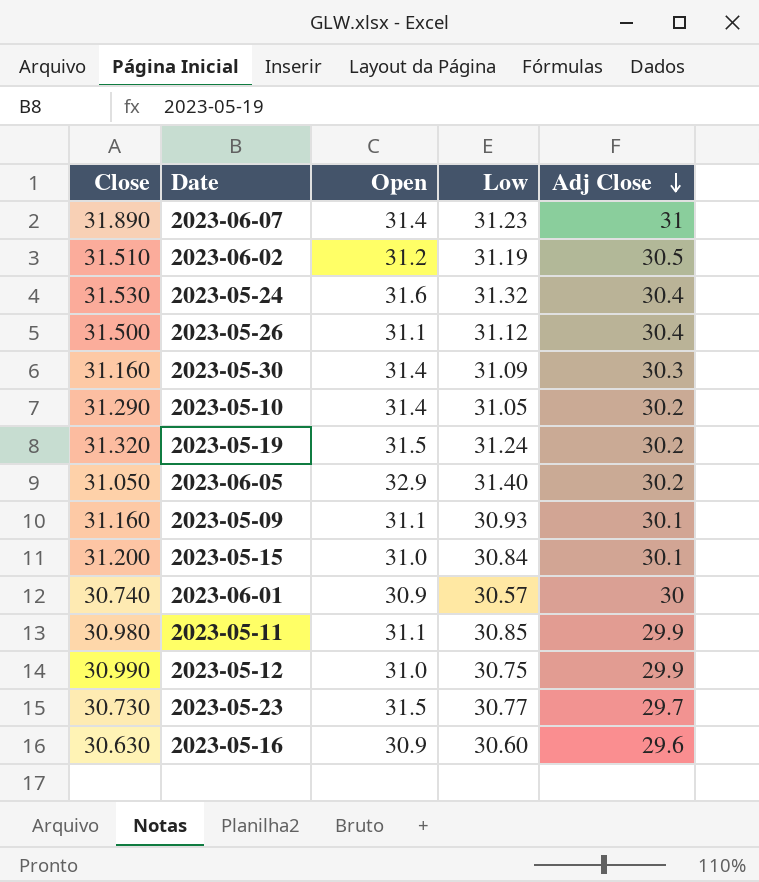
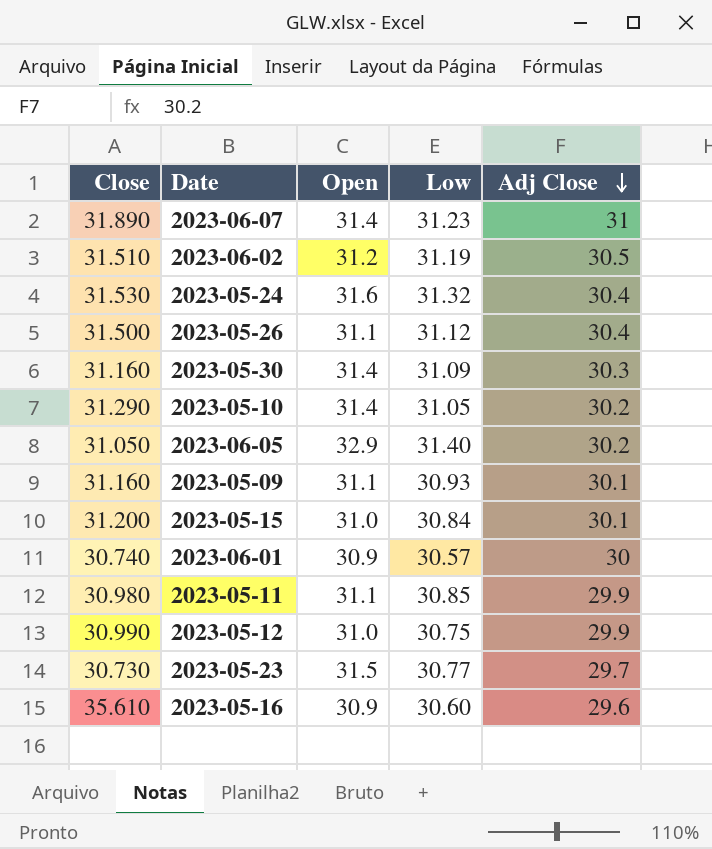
row 2023-05-19: 31.320 | 31.5 | 31.24 | 30.2 -> none
2023-05-16 | Close: 30.630 -> 35.610

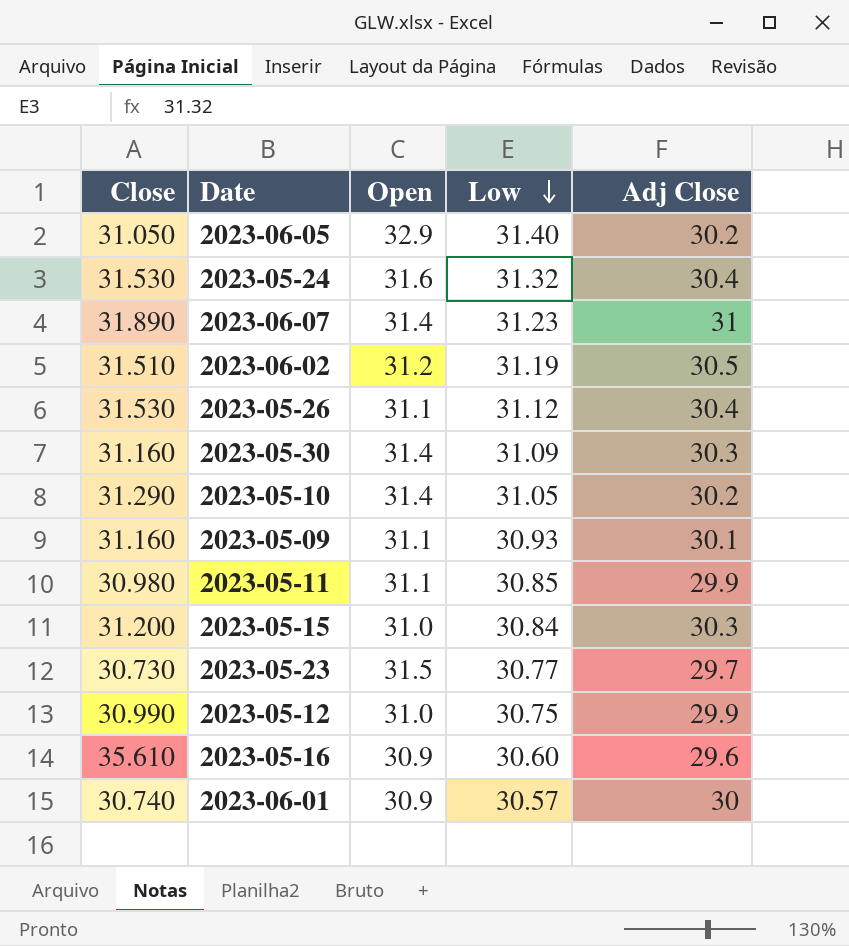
row order: Adj Close descending -> Low descending
2023-05-26 | Close: 31.500 -> 31.530
2023-05-15 | Adj Close: 30.1 -> 30.3

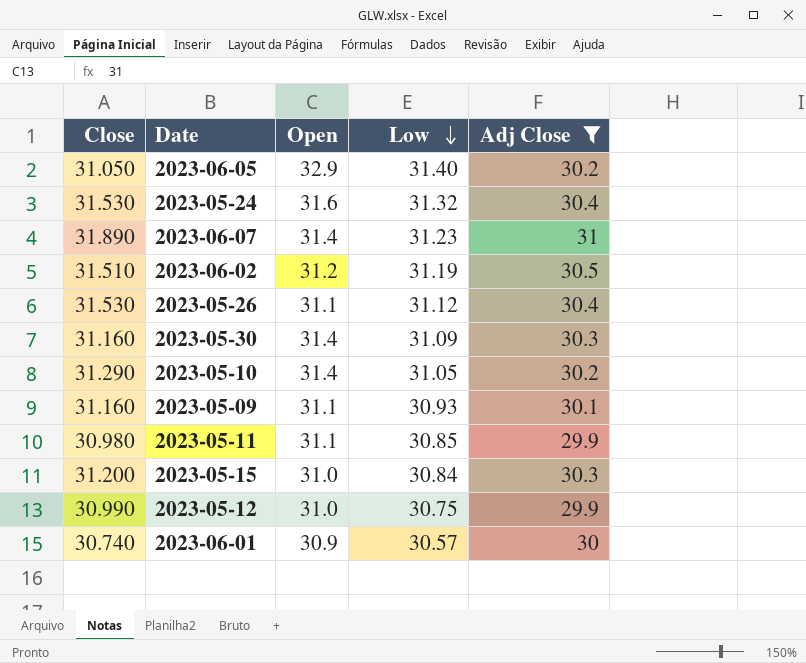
filter: none -> Adj Close >= 29.9

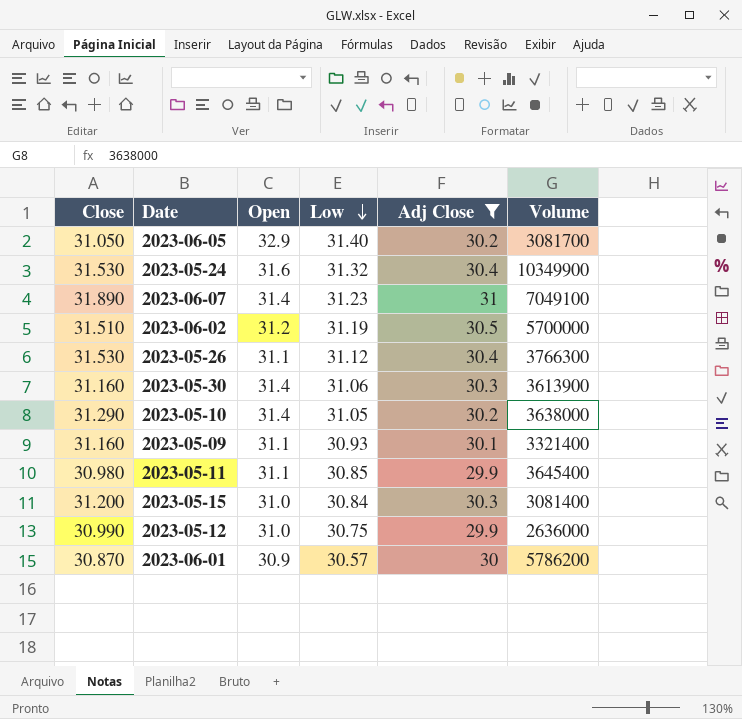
column Volume | position: none -> 6
2023-05-30 | Low: 31.09 -> 31.06
2023-06-01 | Close: 30.740 -> 30.870

